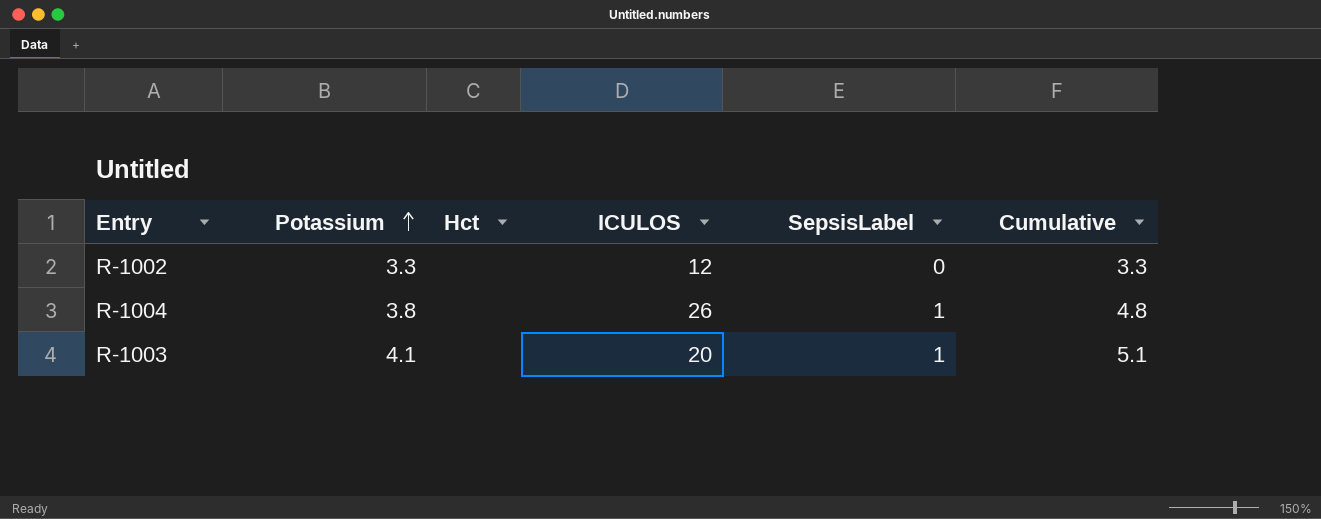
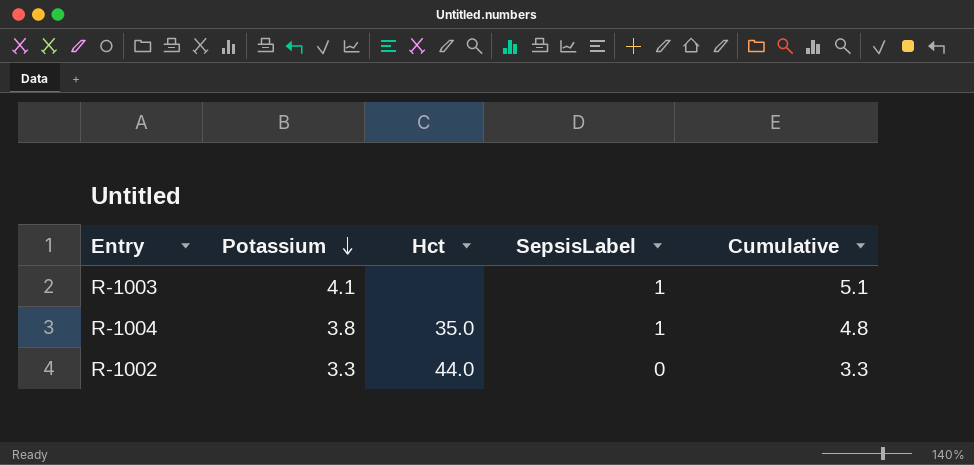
row order: Potassium ascending -> Potassium descending
column ICULOS | position: 4 -> none
R-1004 | Hct: none -> 35.0
R-1002 | Hct: none -> 44.0

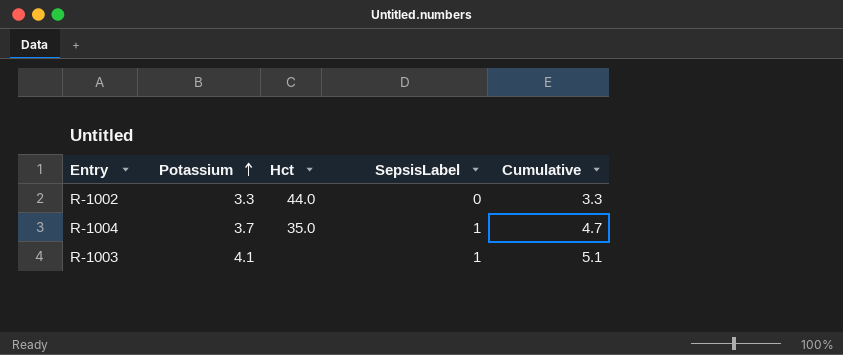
row order: Potassium descending -> Potassium ascending
R-1004 | Potassium: 3.8 -> 3.7
R-1004 | Cumulative: 4.8 -> 4.7

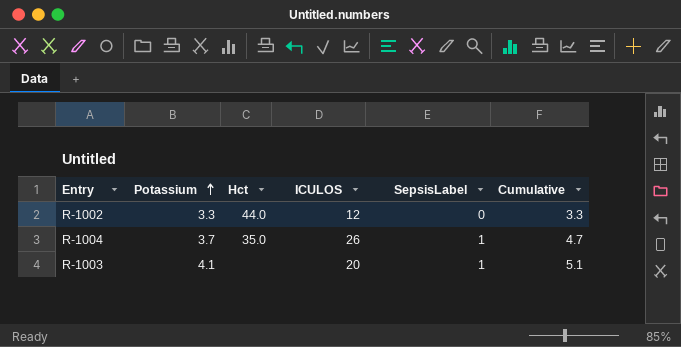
column ICULOS | position: none -> 4

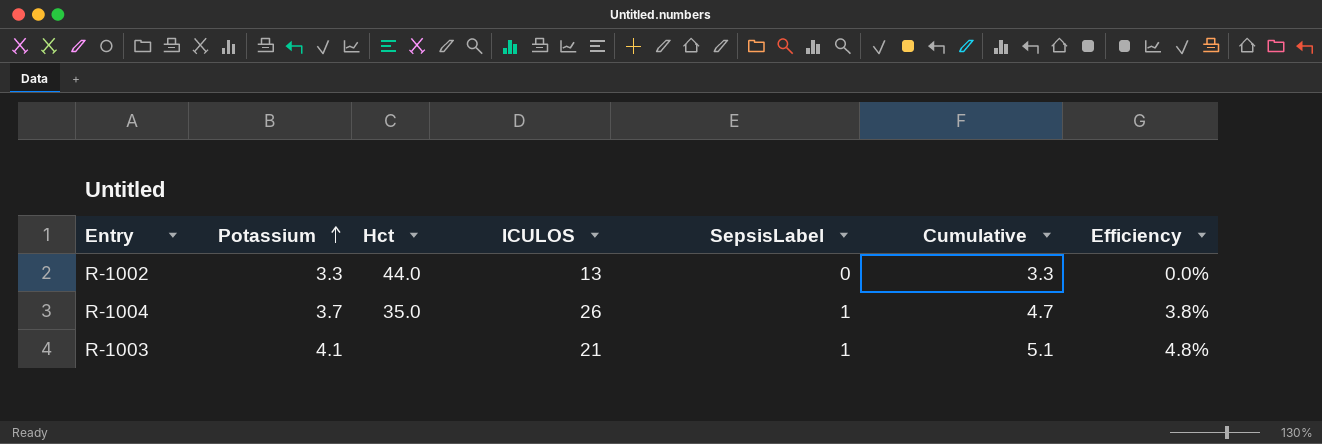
column Efficiency | formula: none -> [SepsisLabel] / [ICULOS]
R-1002 | ICULOS: 12 -> 13
R-1003 | ICULOS: 20 -> 21

